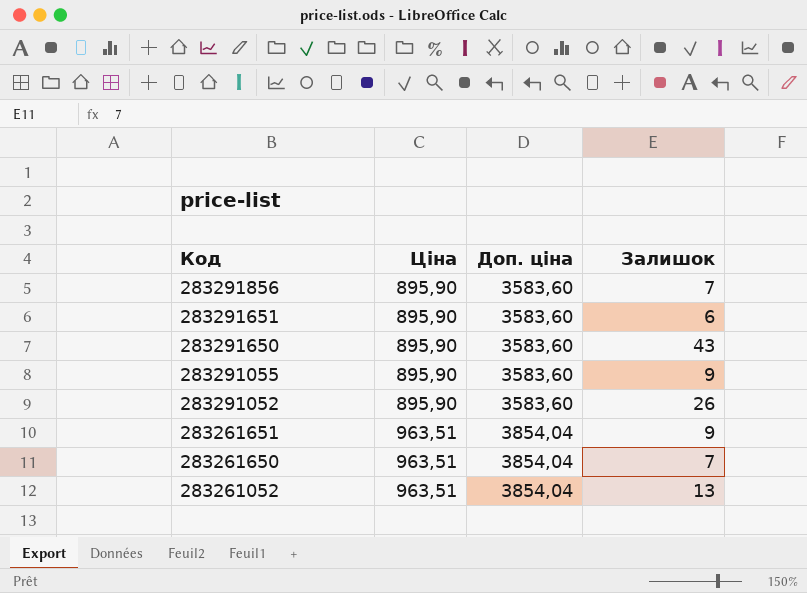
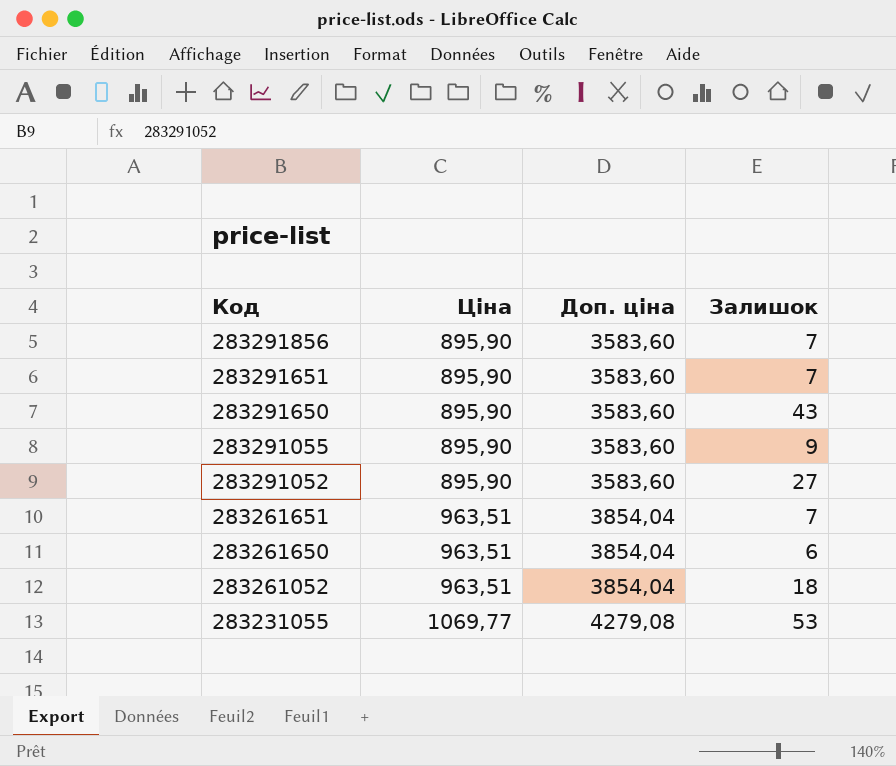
283291651 | Залишок: 6 -> 7
283291052 | Залишок: 26 -> 27
283261651 | Залишок: 9 -> 7
283261650 | Залишок: 7 -> 6
283261052 | Залишок: 13 -> 18
row 283231055: none -> 1069,77 | 4279,08 | 53

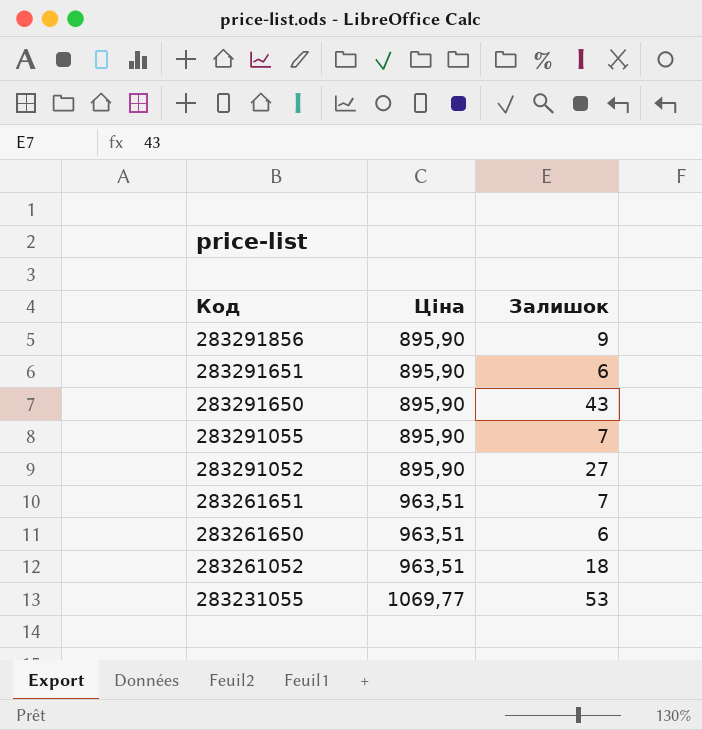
column Доп. ціна | position: 3 -> none
283291856 | Залишок: 7 -> 9
283291651 | Залишок: 7 -> 6
283291055 | Залишок: 9 -> 7

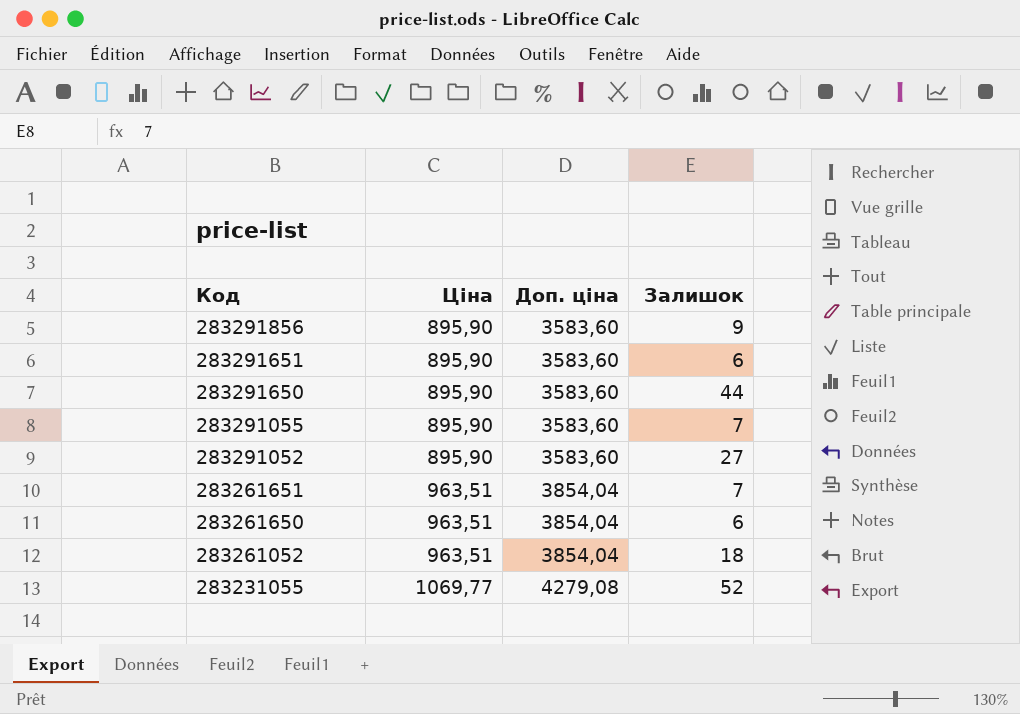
column Доп. ціна | position: none -> 3
283291650 | Залишок: 43 -> 44
283231055 | Залишок: 53 -> 52

